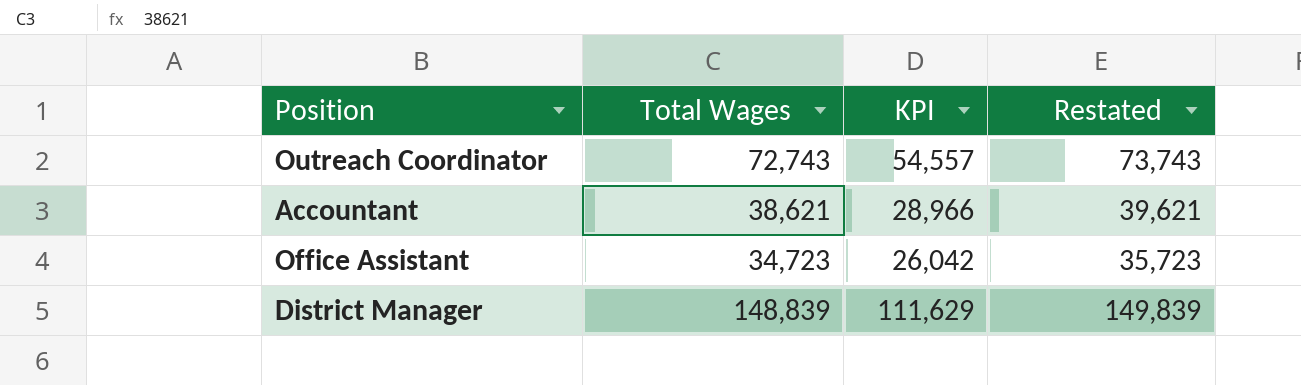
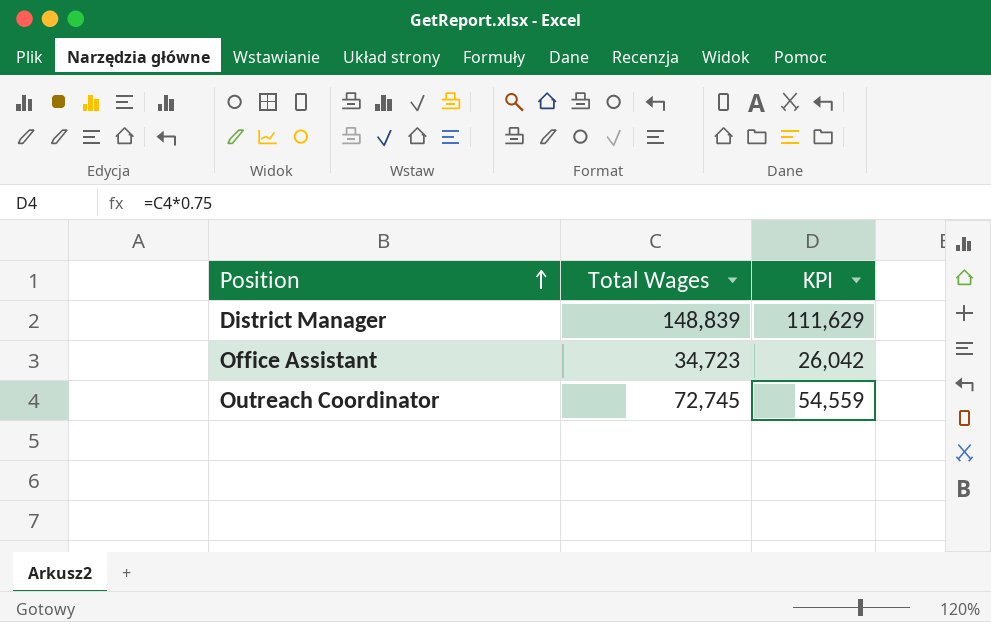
row order: none -> Position ascending
column Restated | formula: [Total Wages] + 1000 -> none
row Accountant: 38,621 | 28,966 | 39,621 -> none
Outreach Coordinator | Total Wages: 72,743 -> 72,745
Outreach Coordinator | KPI: 54,557 -> 54,559

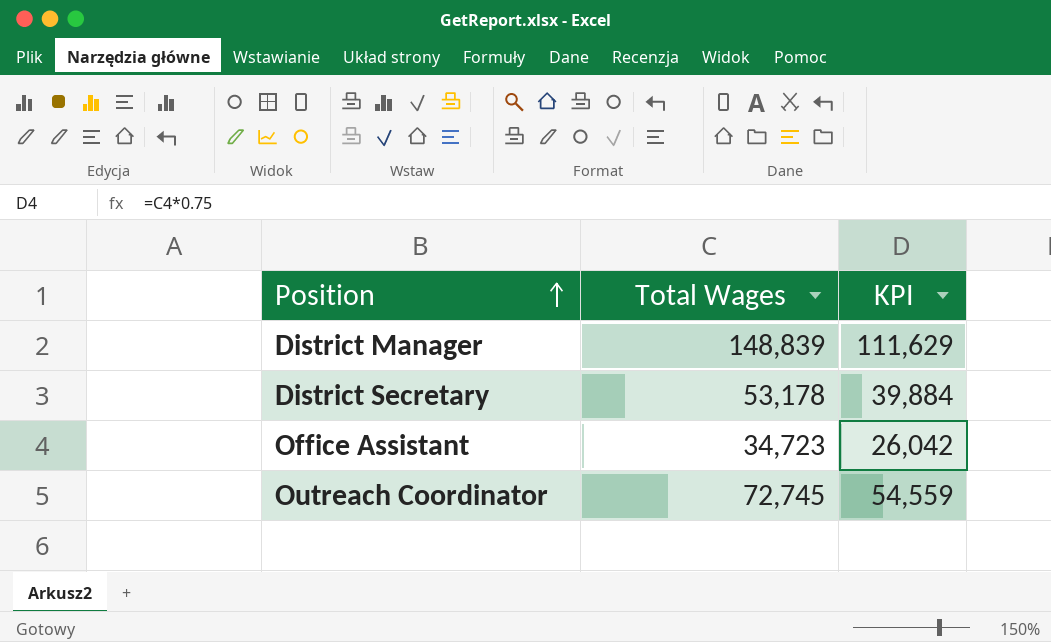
row District Secretary: none -> 53,178 | 39,884

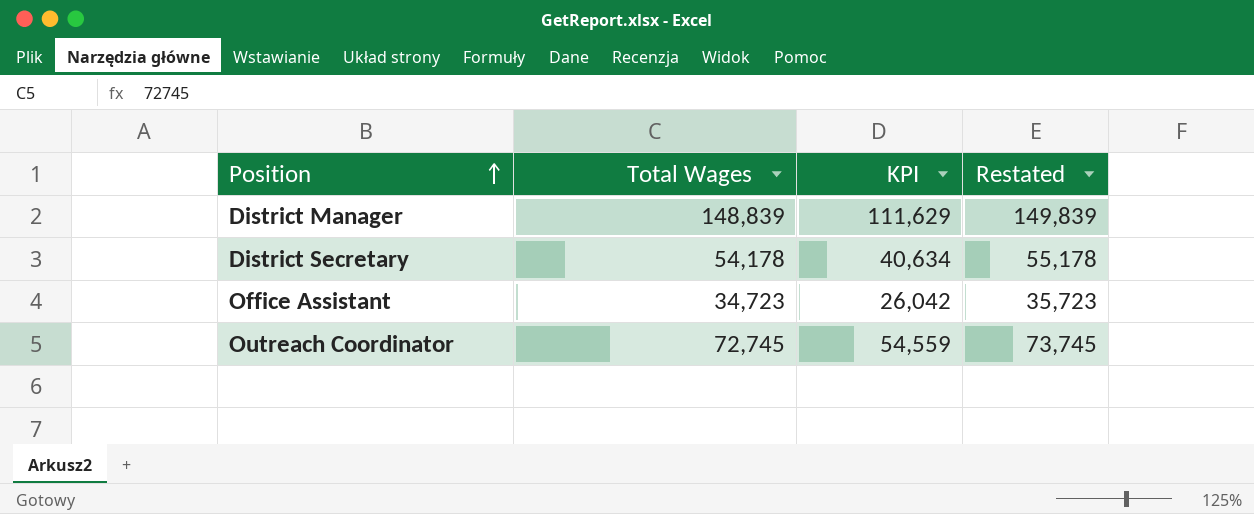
column Restated | formula: none -> [Total Wages] + 1000
District Secretary | Total Wages: 53,178 -> 54,178
District Secretary | KPI: 39,884 -> 40,634

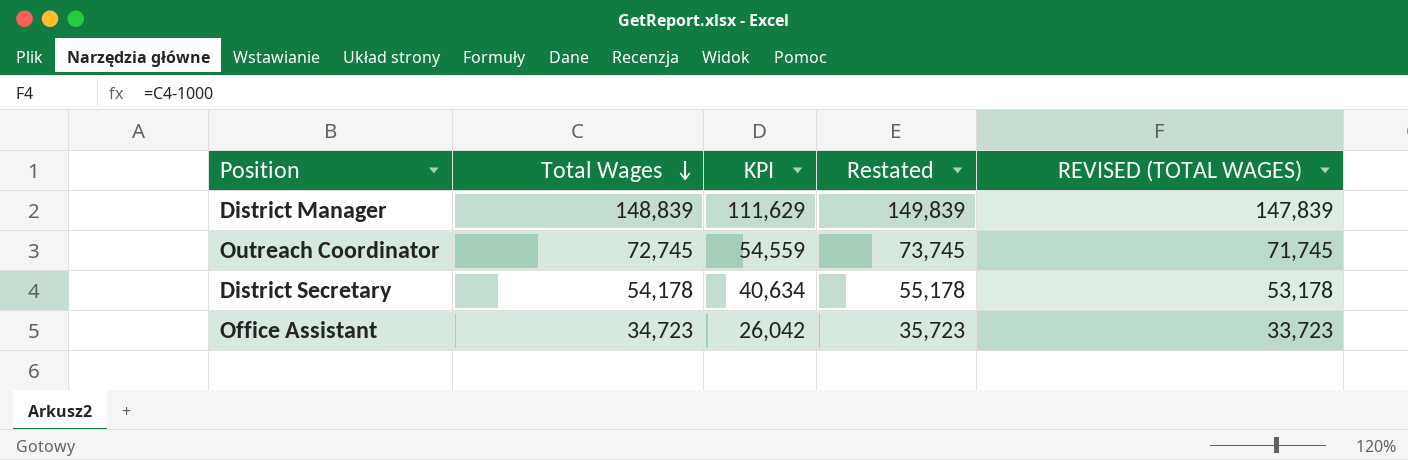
row order: Position ascending -> Total Wages descending
column REVISED (TOTAL WAGES) | formula: none -> [Total Wages] - 1000

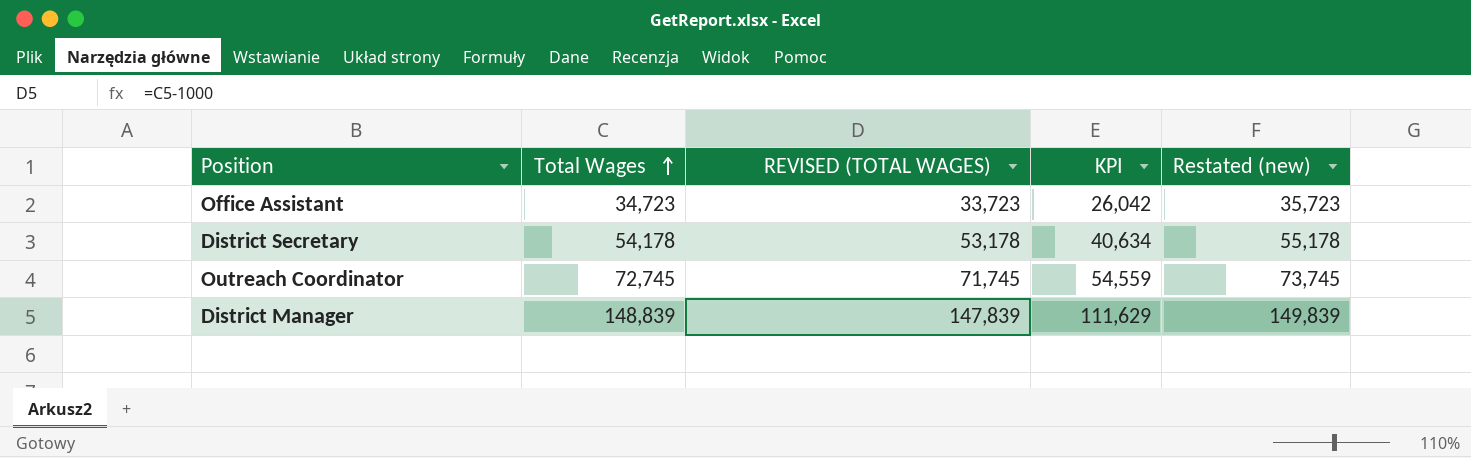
row order: Total Wages descending -> Total Wages ascending
column REVISED (TOTAL WAGES) | position: 5 -> 3
column name: Restated -> Restated (new)

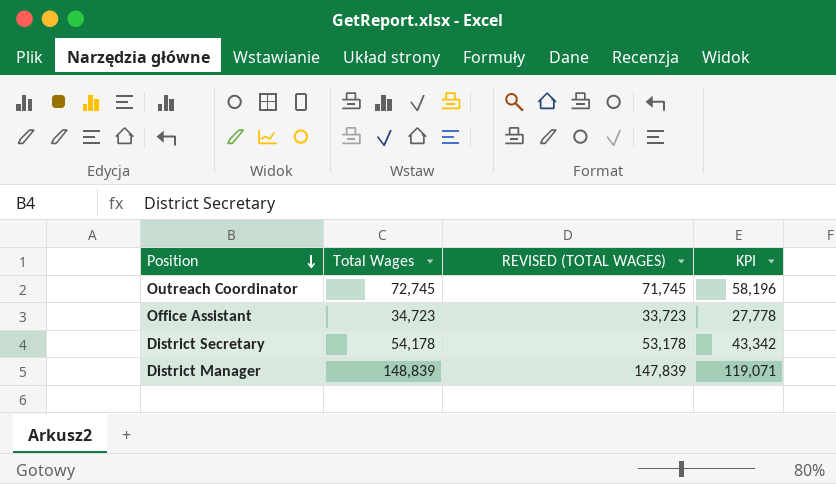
row order: Total Wages ascending -> Position descending
column Restated (new) | formula: [Total Wages] + 1000 -> none
column KPI | formula: [Total Wages] * 0.75 -> [Total Wages] * 0.8

